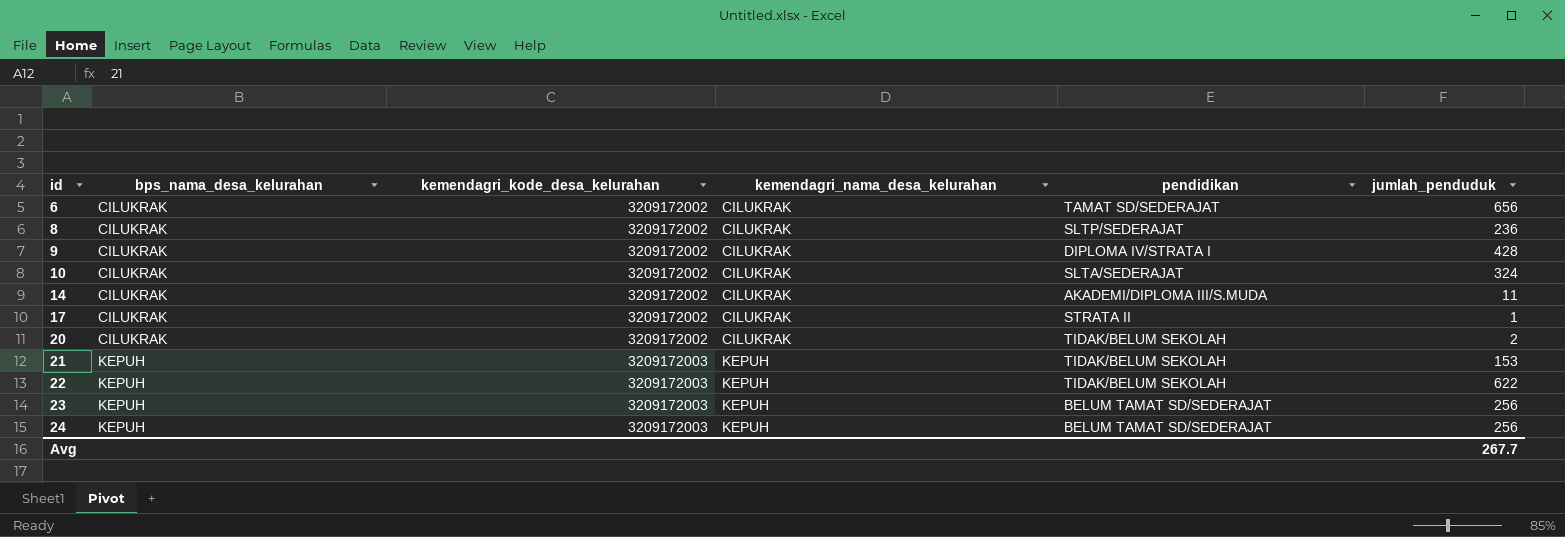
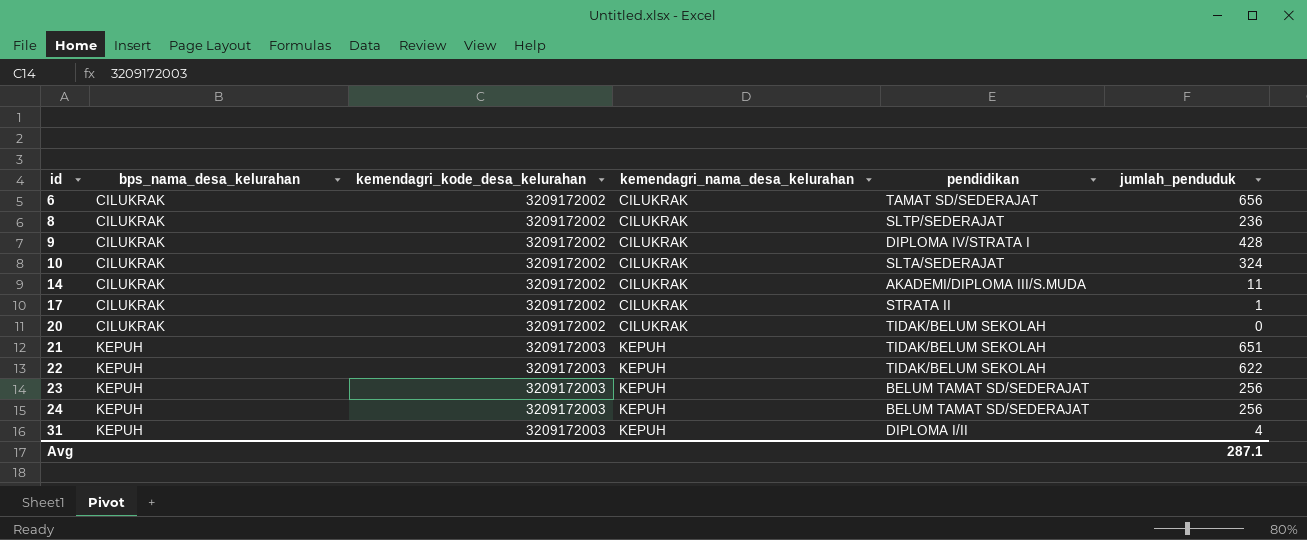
20 | jumlah_penduduk: 2 -> 0
21 | jumlah_penduduk: 153 -> 651
row 31: none -> KEPUH | 3209172003 | KEPUH | DIPLOMA I/II | 4
Avg | jumlah_penduduk: 267.7 -> 287.1

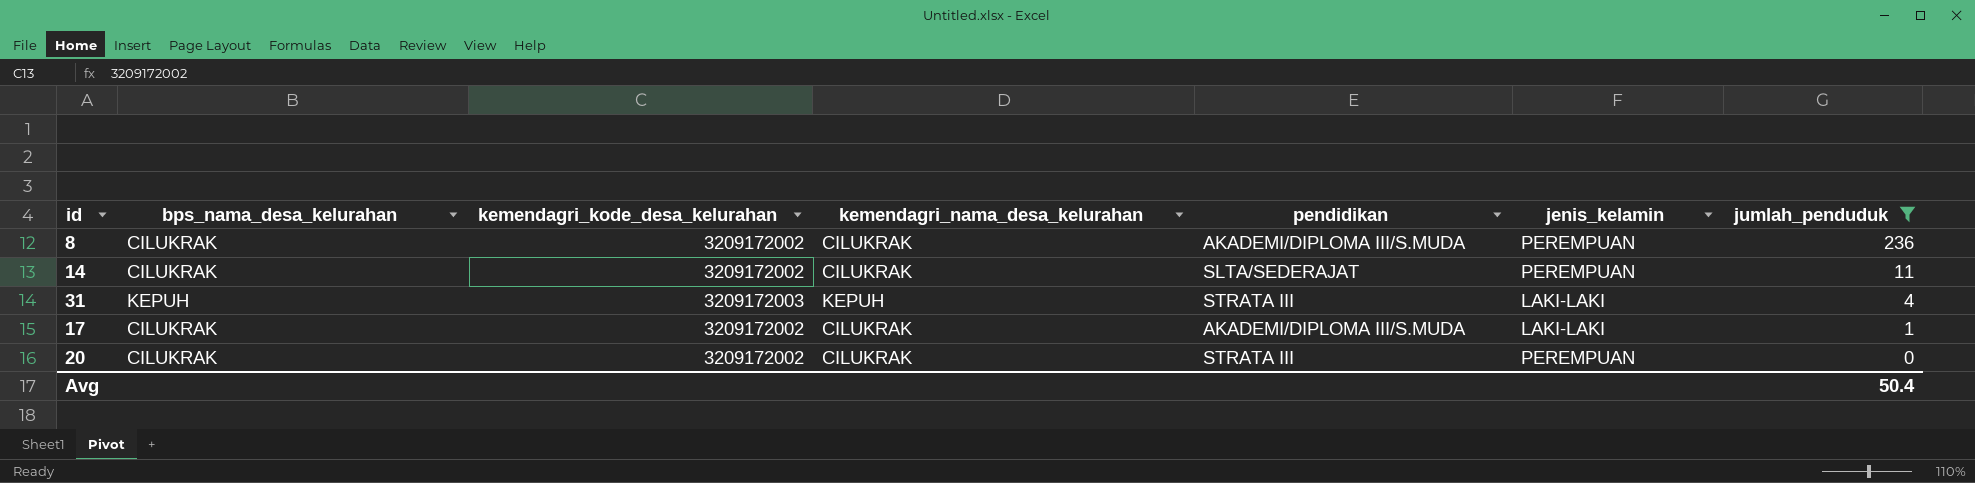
filter: none -> jumlah_penduduk <= 236
row order: id ascending -> jumlah_penduduk descending
column jenis_kelamin | position: none -> 6
8 | pendidikan: SLTP/SEDERAJAT -> AKADEMI/DIPLOMA III/S.MUDA
14 | pendidikan: AKADEMI/DIPLOMA III/S.MUDA -> SLTA/SEDERAJAT
31 | pendidikan: DIPLOMA I/II -> STRATA III
17 | pendidikan: STRATA II -> AKADEMI/DIPLOMA III/S.MUDA
20 | pendidikan: TIDAK/BELUM SEKOLAH -> STRATA III
Avg | jumlah_penduduk: 287.1 -> 50.4

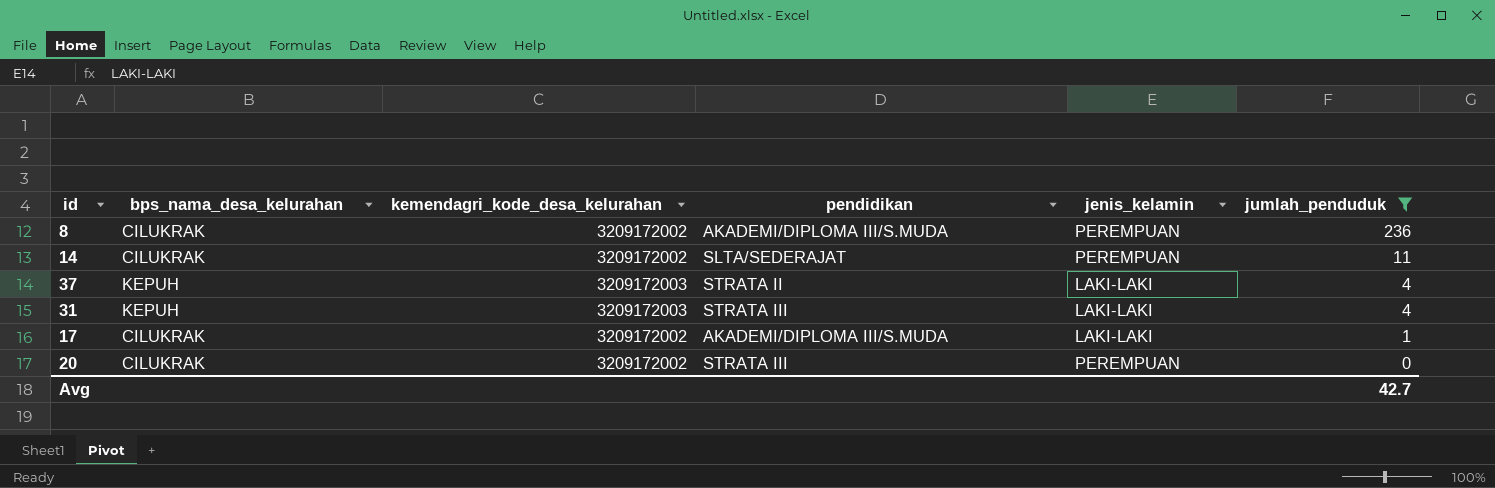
column kemendagri_nama_desa_kelurahan | position: 4 -> none
row 37: none -> KEPUH | 3209172003 | STRATA II | LAKI-LAKI | 4
Avg | jumlah_penduduk: 50.4 -> 42.7

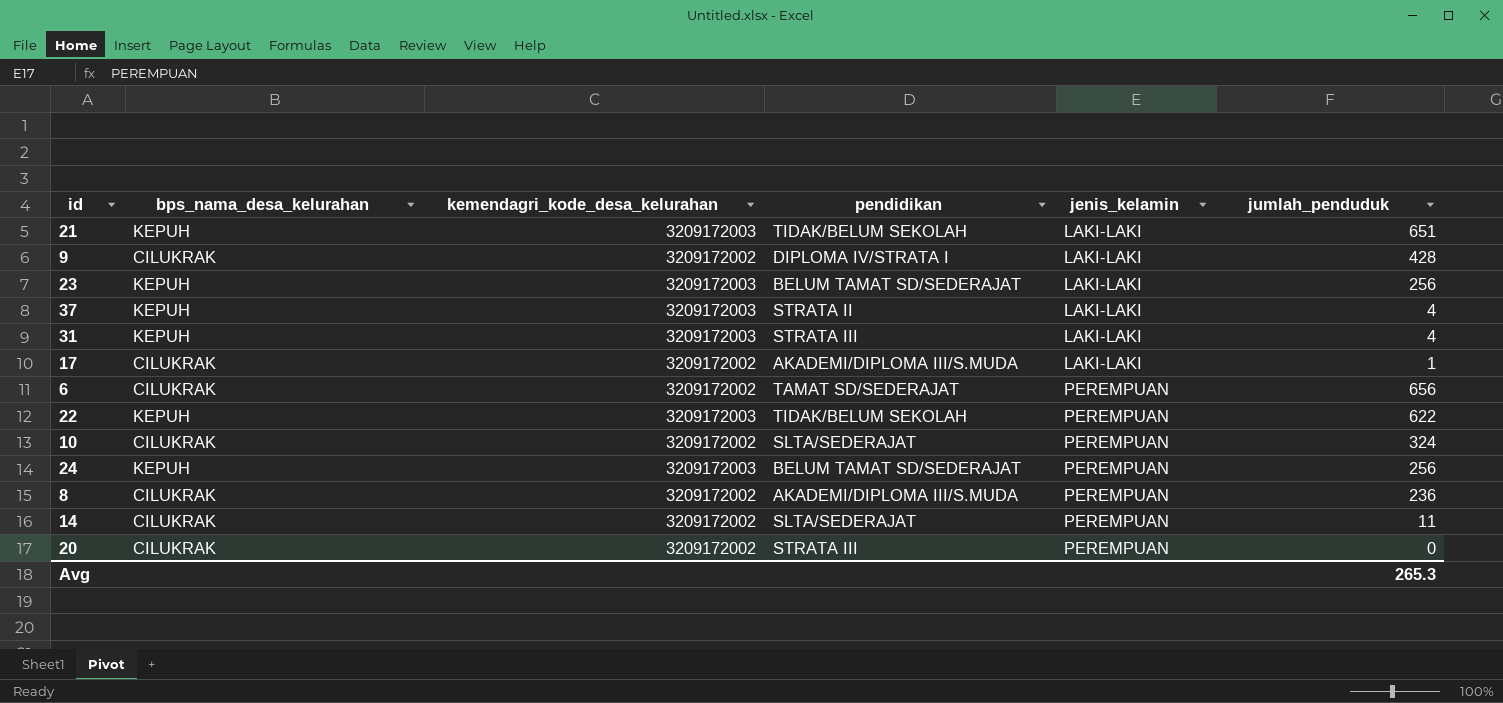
filter: jumlah_penduduk <= 236 -> none
row order: jumlah_penduduk descending -> jenis_kelamin ascending
Avg | jumlah_penduduk: 42.7 -> 265.3

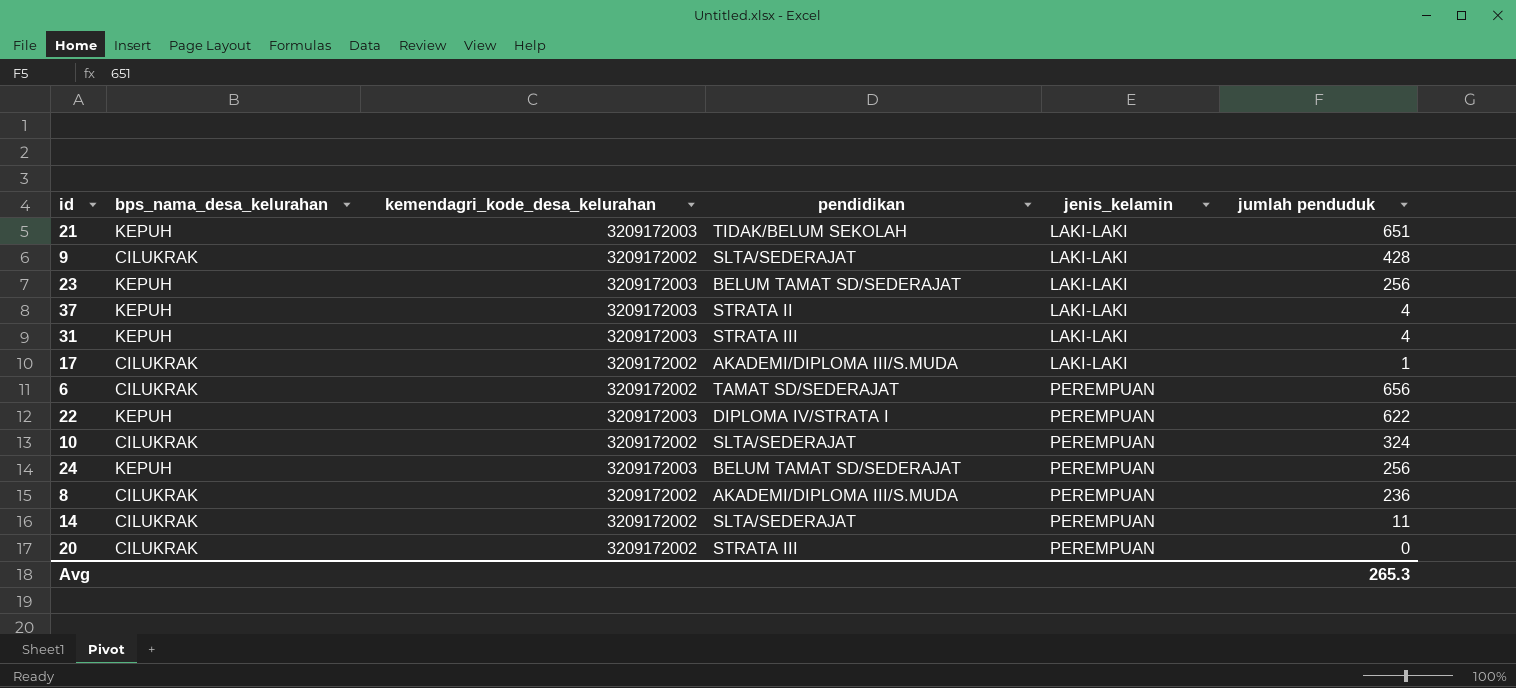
column name: jumlah_penduduk -> jumlah penduduk
9 | pendidikan: DIPLOMA IV/STRATA I -> SLTA/SEDERAJAT
22 | pendidikan: TIDAK/BELUM SEKOLAH -> DIPLOMA IV/STRATA I

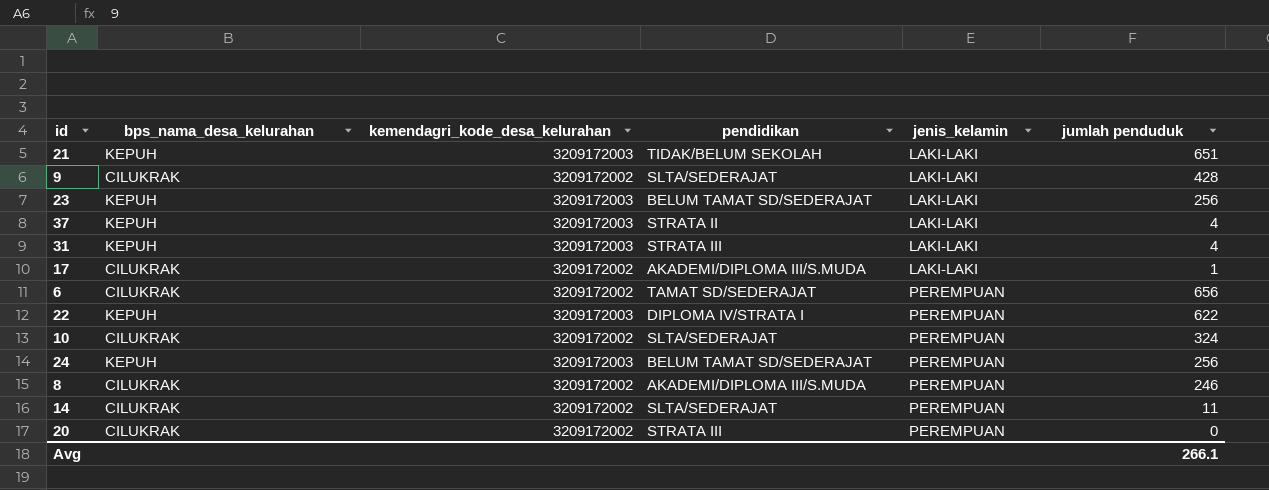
8 | jumlah penduduk: 236 -> 246
Avg | jumlah penduduk: 265.3 -> 266.1

